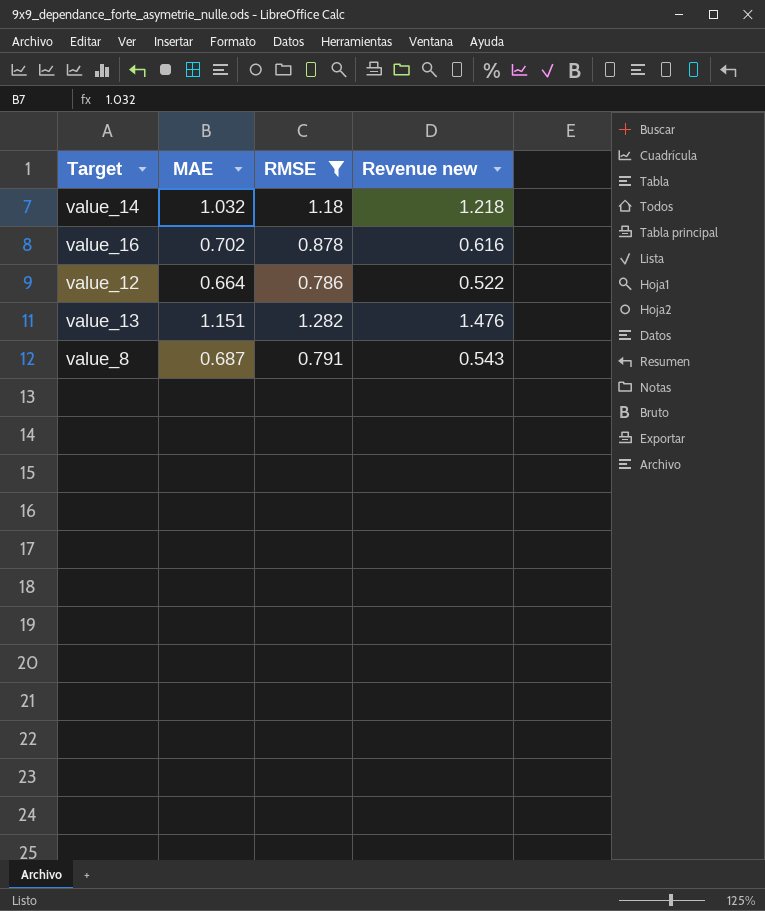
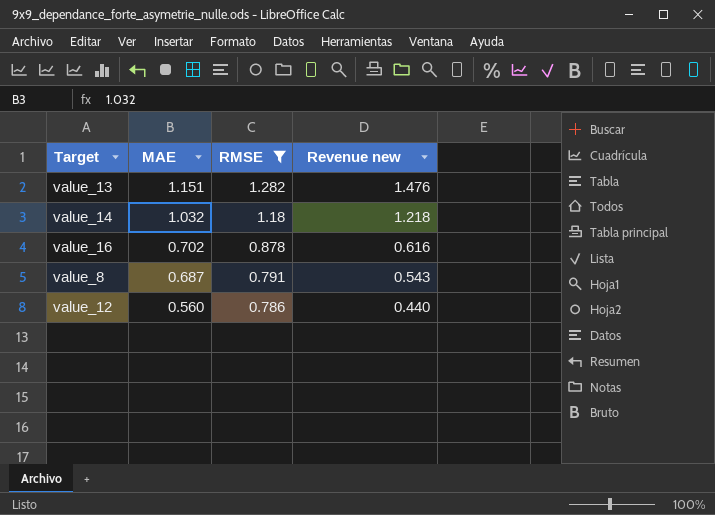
row order: none -> MAE descending
value_12 | MAE: 0.664 -> 0.560
value_12 | Revenue new: 0.522 -> 0.440

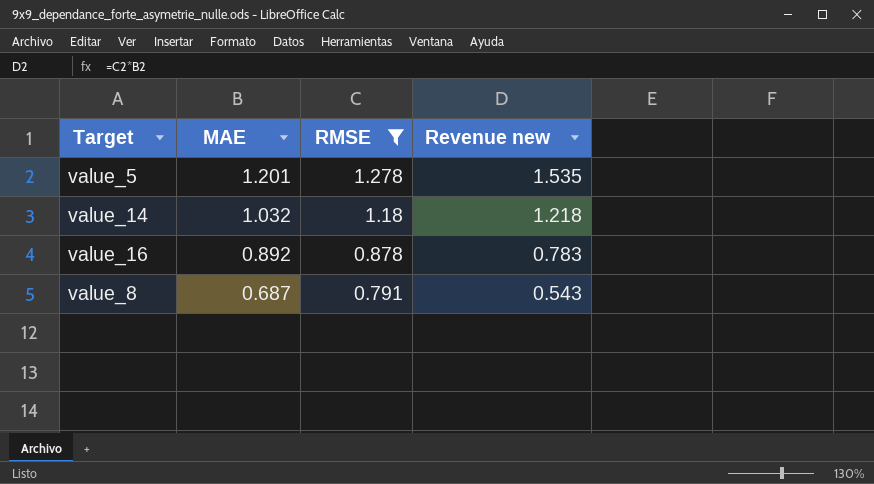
row value_13: 1.151 | 1.282 | 1.476 -> none
row value_12: 0.560 | 0.786 | 0.440 -> none
row value_5: none -> 1.201 | 1.278 | 1.535
value_16 | MAE: 0.702 -> 0.892
value_16 | Revenue new: 0.616 -> 0.783

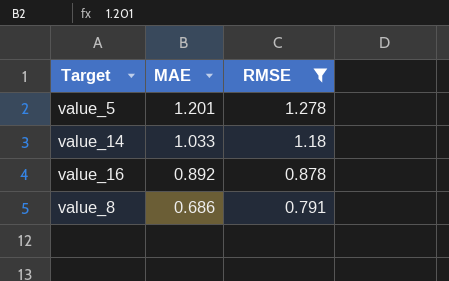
column Revenue new | formula: [MAE] * [RMSE] -> none
value_14 | MAE: 1.032 -> 1.033
value_8 | MAE: 0.687 -> 0.686

